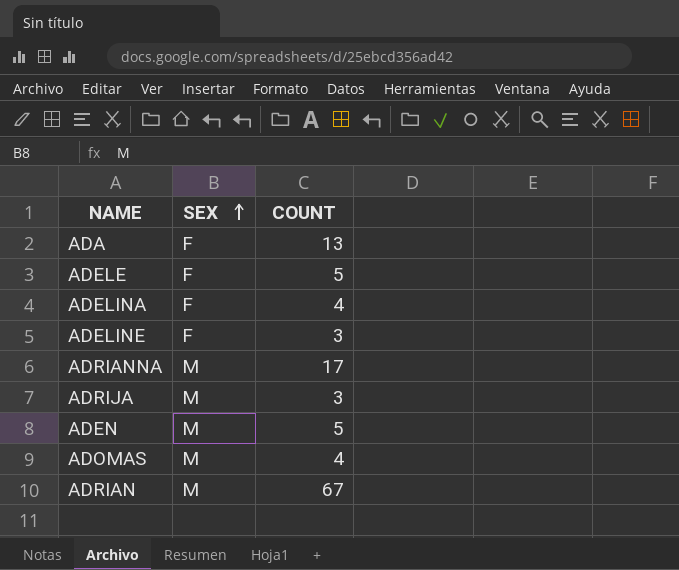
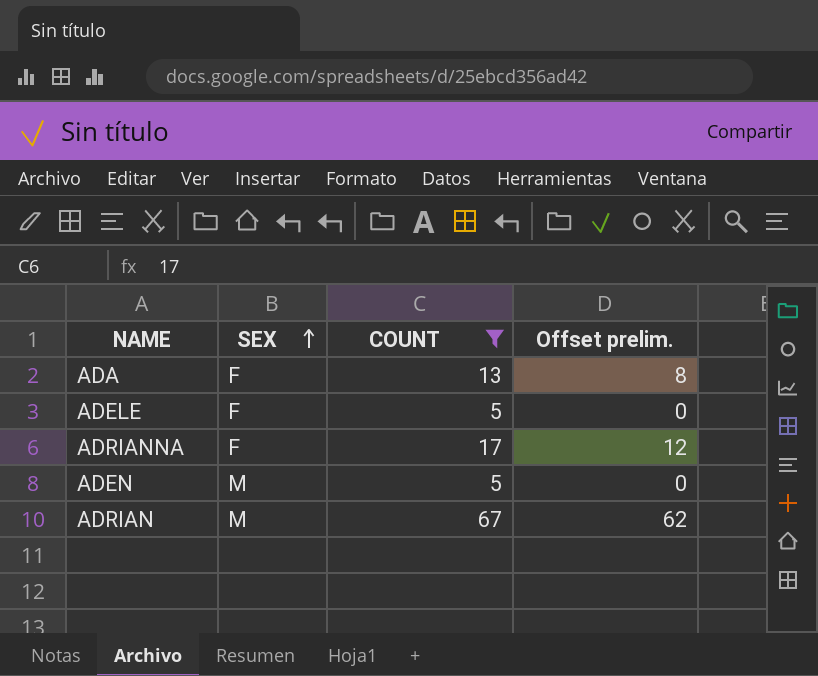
filter: none -> COUNT >= 5
column Offset prelim. | formula: none -> [COUNT] - 5
ADRIANNA | SEX: M -> F

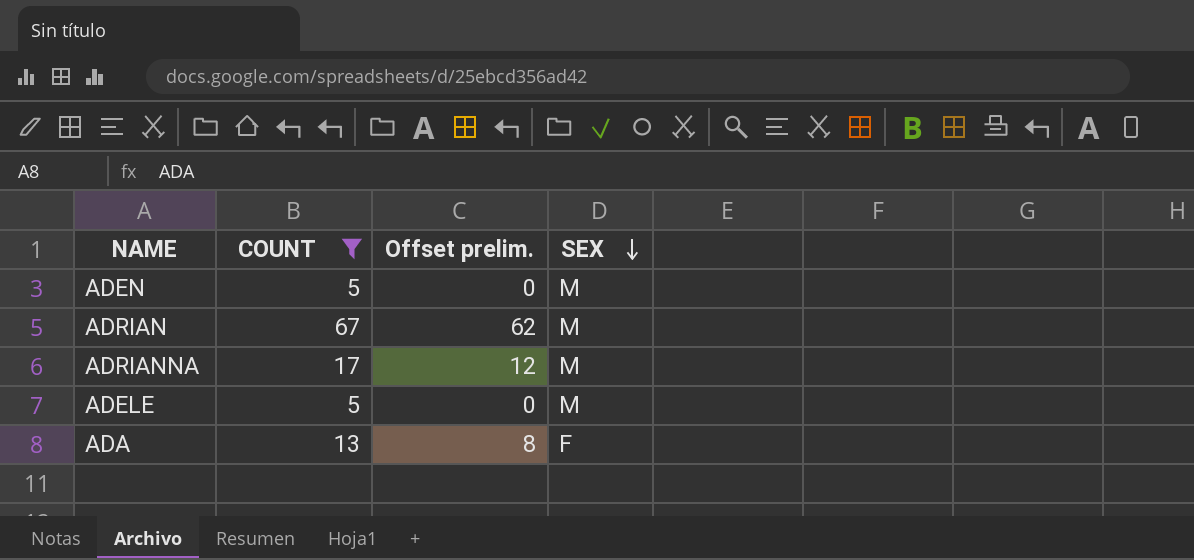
row order: SEX ascending -> SEX descending
column SEX | position: 2 -> 4
ADRIANNA | SEX: F -> M
ADELE | SEX: F -> M

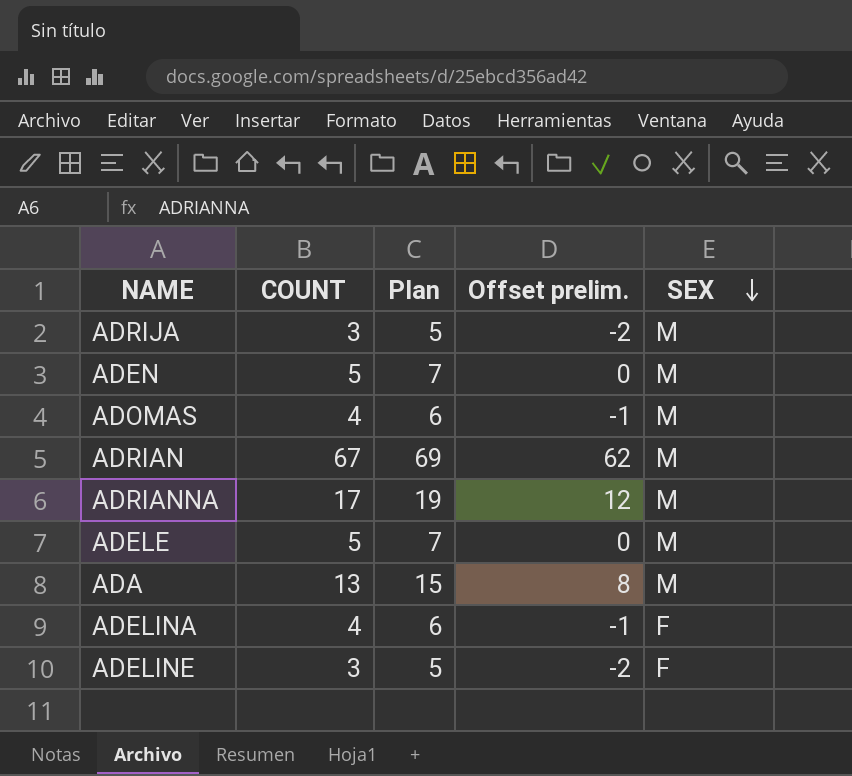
filter: COUNT >= 5 -> none
column Plan | formula: none -> [COUNT] + 2
ADA | SEX: F -> M

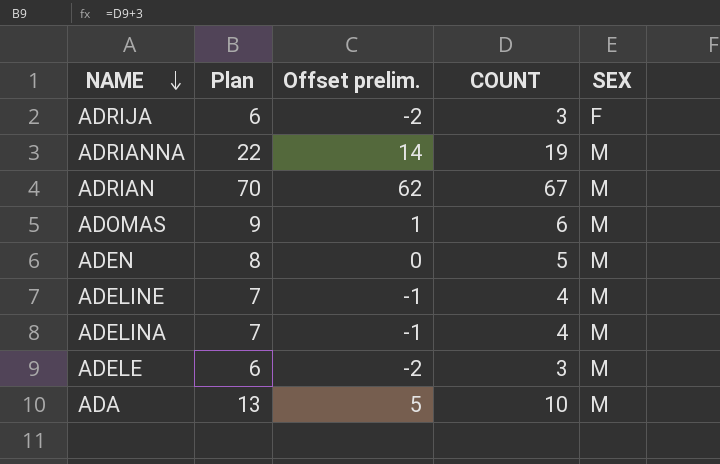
row order: SEX descending -> NAME descending
column Plan | formula: [COUNT] + 2 -> [COUNT] + 3
column COUNT | position: 2 -> 4
ADRIJA | SEX: M -> F
ADRIANNA | Offset prelim.: 12 -> 14
ADRIANNA | COUNT: 17 -> 19
ADOMAS | Offset prelim.: -1 -> 1
ADOMAS | COUNT: 4 -> 6
ADELINE | Offset prelim.: -2 -> -1
ADELINE | COUNT: 3 -> 4
ADELINE | SEX: F -> M
ADELINA | SEX: F -> M
ADELE | Offset prelim.: 0 -> -2
ADELE | COUNT: 5 -> 3
ADA | Offset prelim.: 8 -> 5
ADA | COUNT: 13 -> 10

